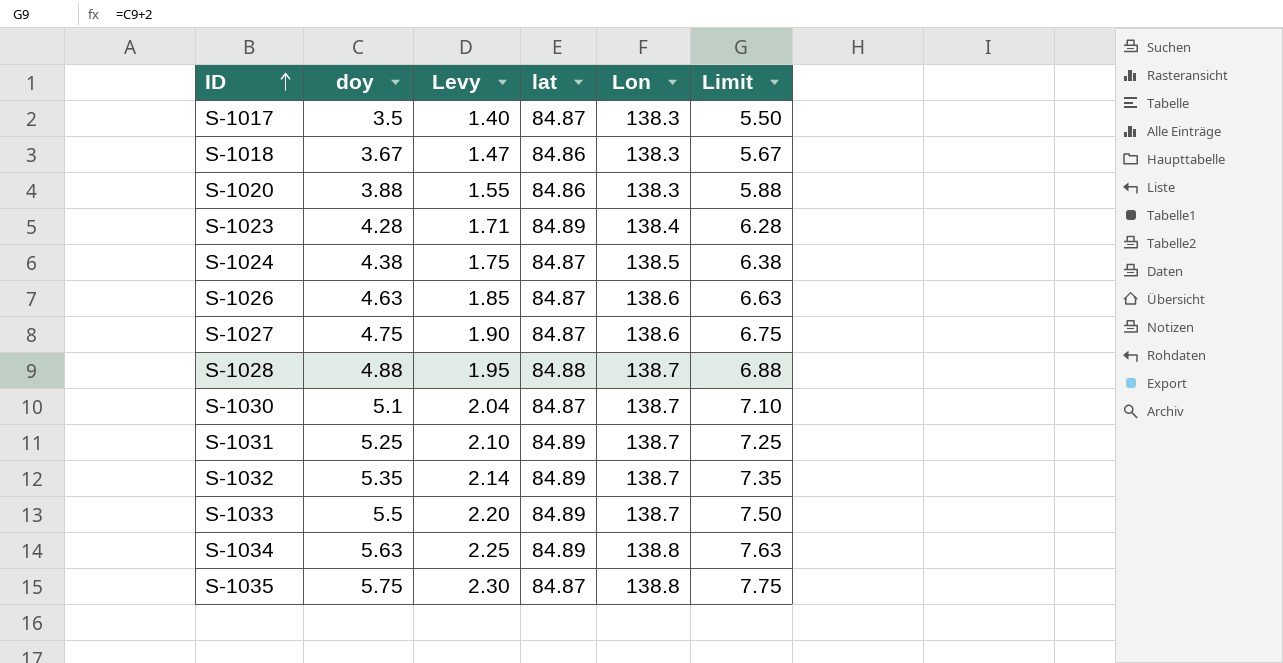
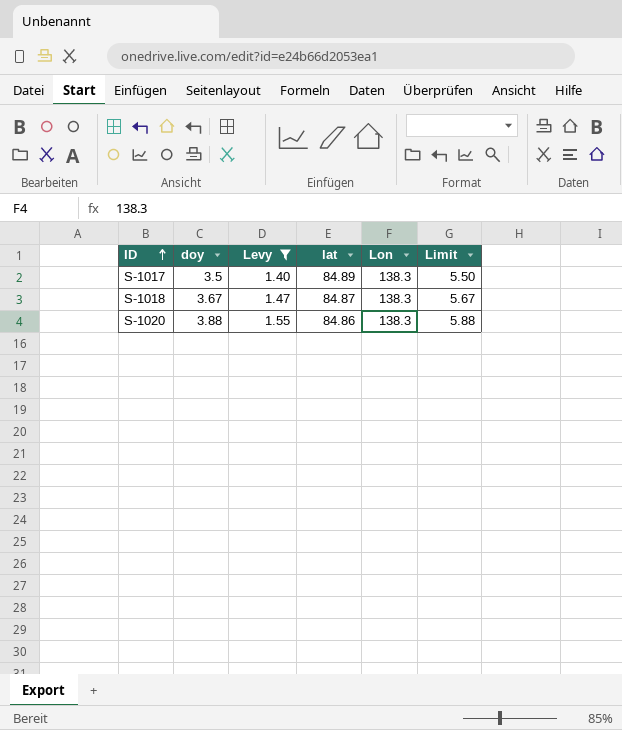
filter: none -> Levy <= 1.55
S-1017 | lat: 84.87 -> 84.89
S-1018 | lat: 84.86 -> 84.87

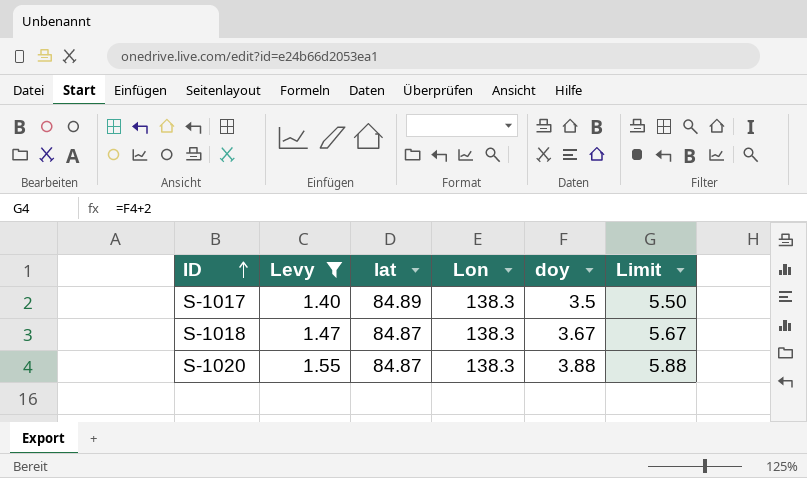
column doy | position: 2 -> 5
S-1020 | lat: 84.86 -> 84.87

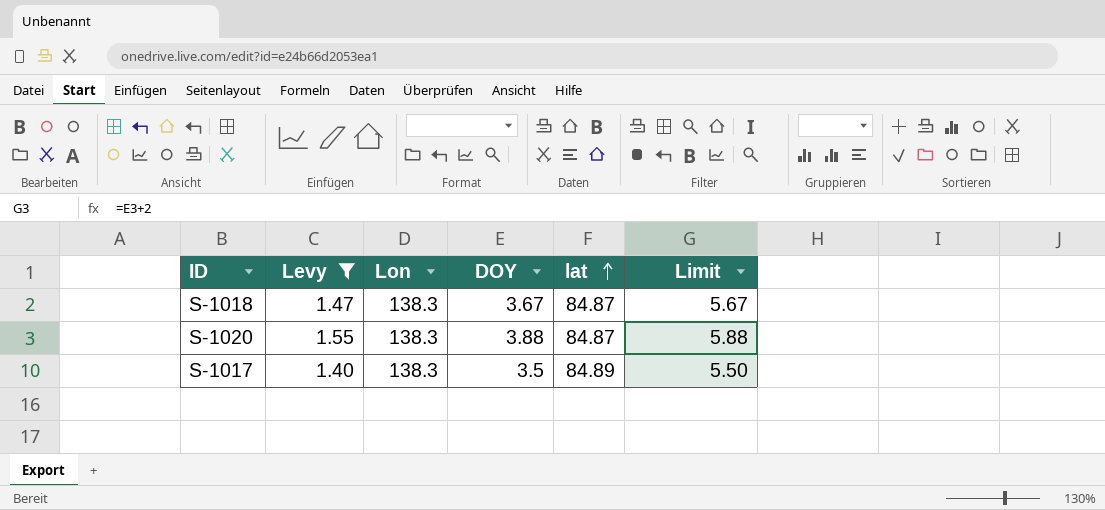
row order: ID ascending -> lat ascending
column name: doy -> DOY
column lat | position: 3 -> 5

